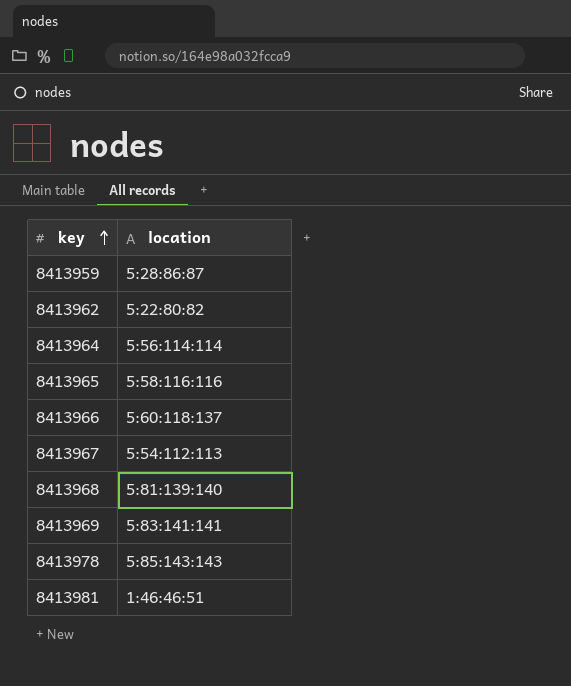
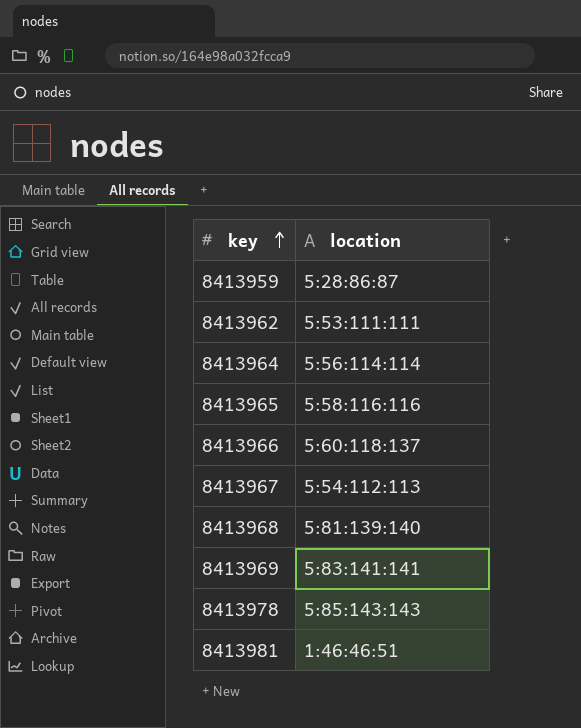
8413962 | location: 5:22:80:82 -> 5:53:111:111

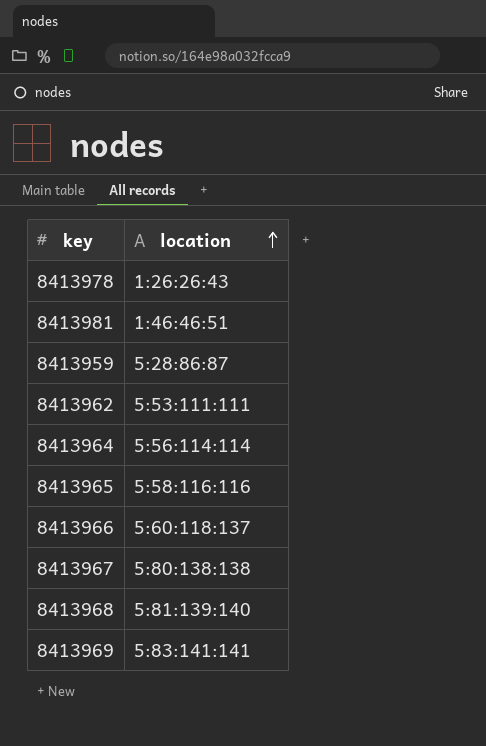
row order: key ascending -> location ascending
8413978 | location: 5:85:143:143 -> 1:26:26:43
8413967 | location: 5:54:112:113 -> 5:80:138:138

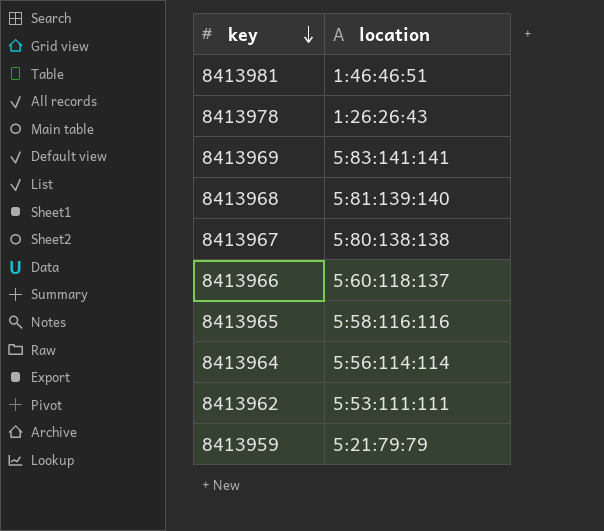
row order: location ascending -> key descending
8413959 | location: 5:28:86:87 -> 5:21:79:79

